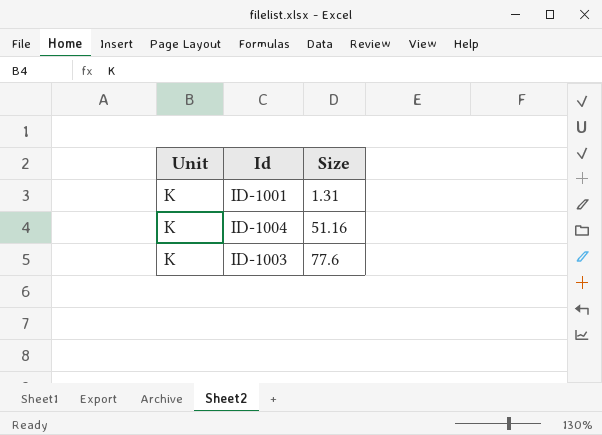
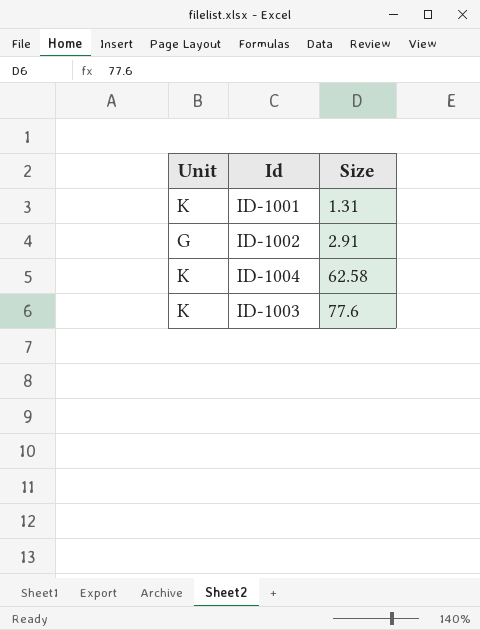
row ID-1002: none -> G | 2.91
ID-1004 | Size: 51.16 -> 62.58

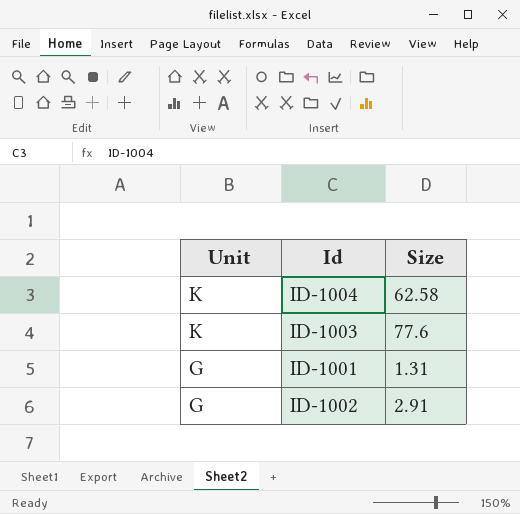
row order: Size ascending -> Unit descending
ID-1001 | Unit: K -> G

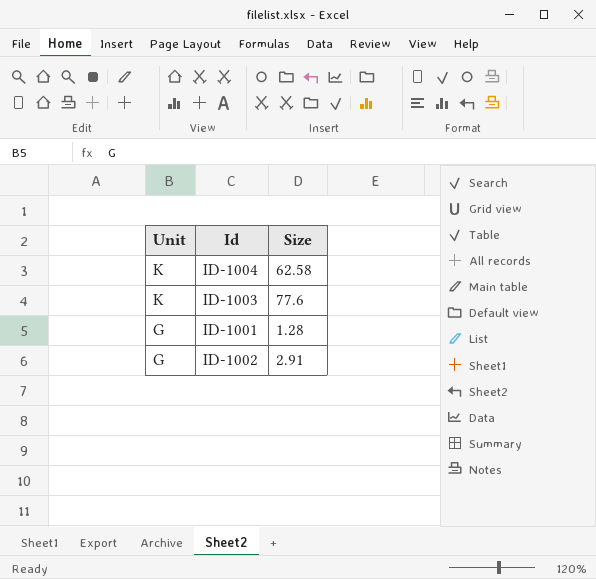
ID-1001 | Size: 1.31 -> 1.28

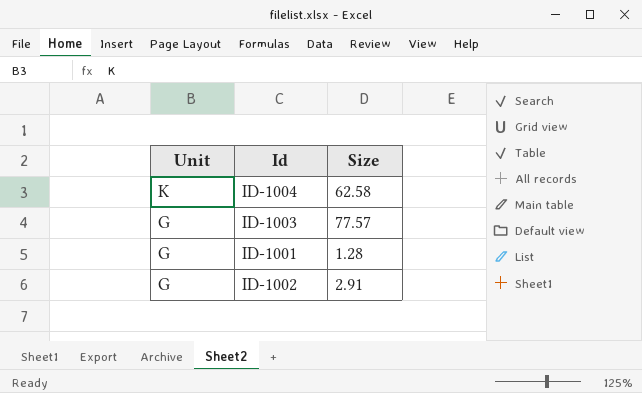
ID-1003 | Unit: K -> G
ID-1003 | Size: 77.6 -> 77.57

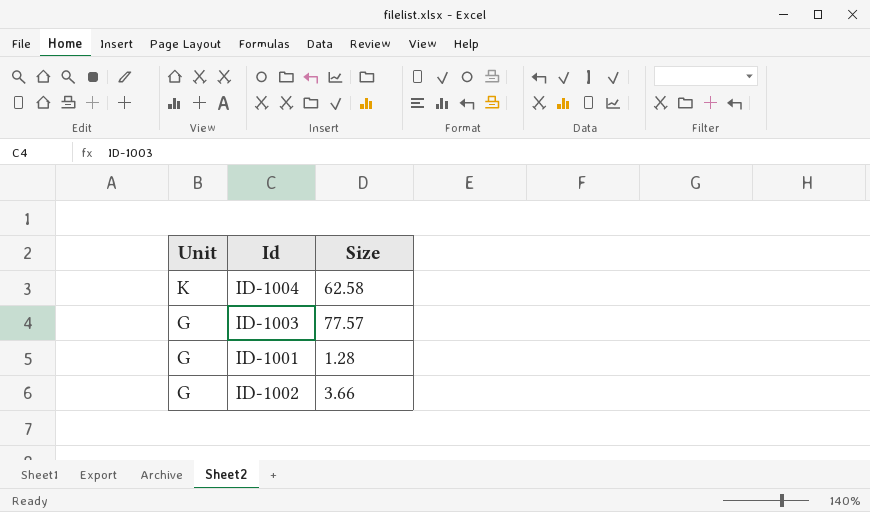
ID-1002 | Size: 2.91 -> 3.66

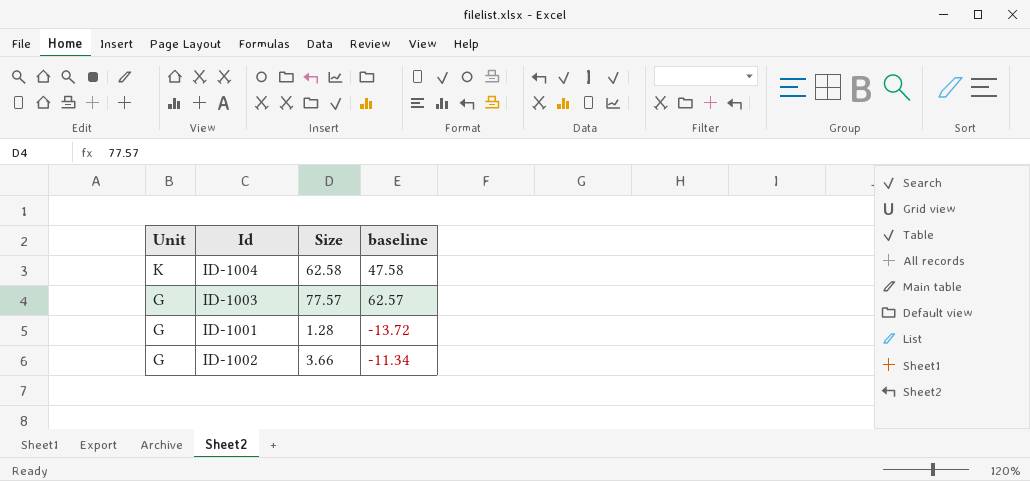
column baseline | formula: none -> [Size] - 15

